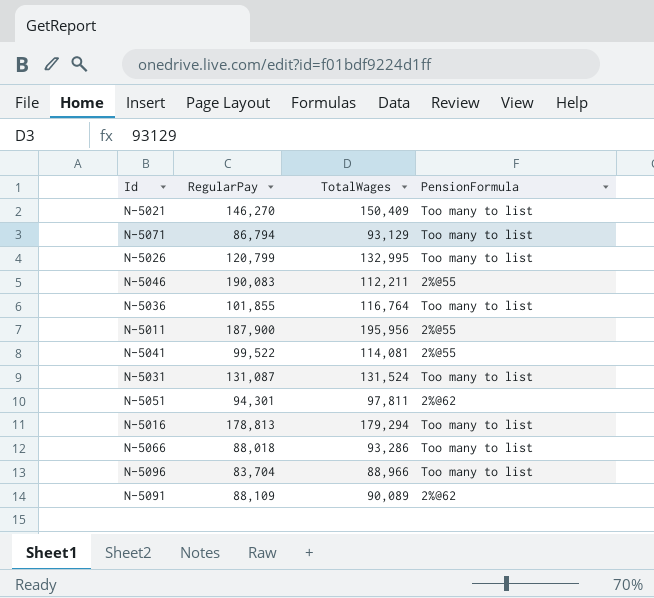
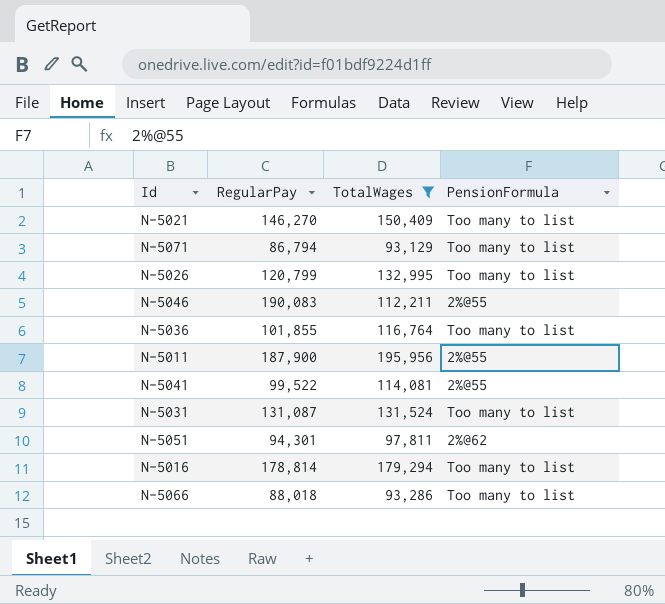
filter: none -> TotalWages >= 93,129
N-5016 | RegularPay: 178,813 -> 178,814

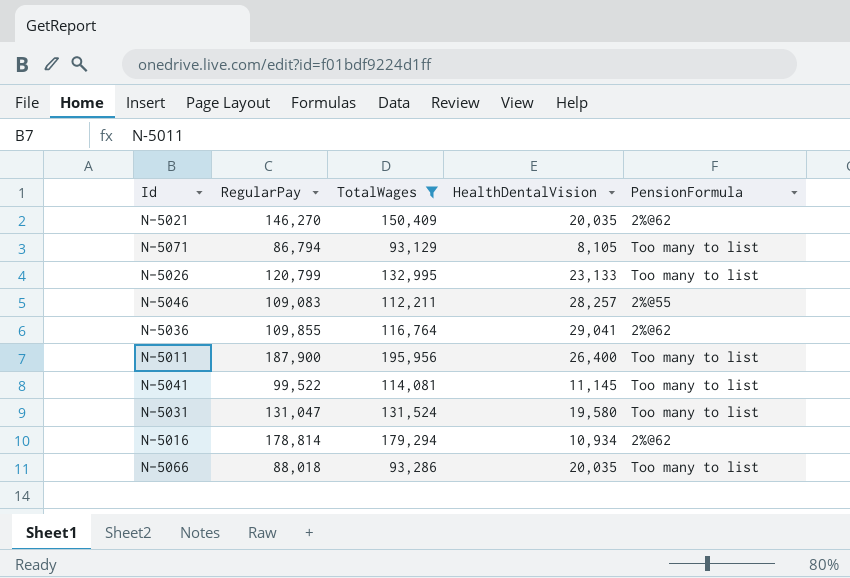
column HealthDentalVision | position: none -> 4
row N-5051: 94,301 | 97,811 | 2%@62 -> none
N-5021 | PensionFormula: Too many to list -> 2%@62
N-5046 | RegularPay: 190,083 -> 109,083
N-5036 | RegularPay: 101,855 -> 109,855
N-5036 | PensionFormula: Too many to list -> 2%@62
N-5011 | PensionFormula: 2%@55 -> Too many to list
N-5041 | PensionFormula: 2%@55 -> Too many to list
N-5031 | RegularPay: 131,087 -> 131,047
N-5016 | PensionFormula: Too many to list -> 2%@62

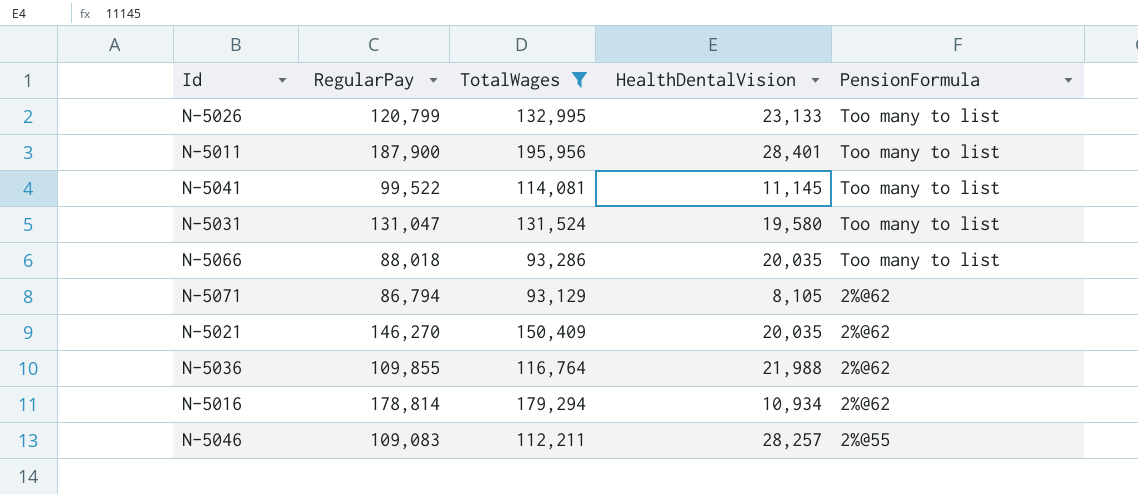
row order: none -> PensionFormula descending
N-5011 | HealthDentalVision: 26,400 -> 28,401
N-5071 | PensionFormula: Too many to list -> 2%@62
N-5036 | HealthDentalVision: 29,041 -> 21,988

